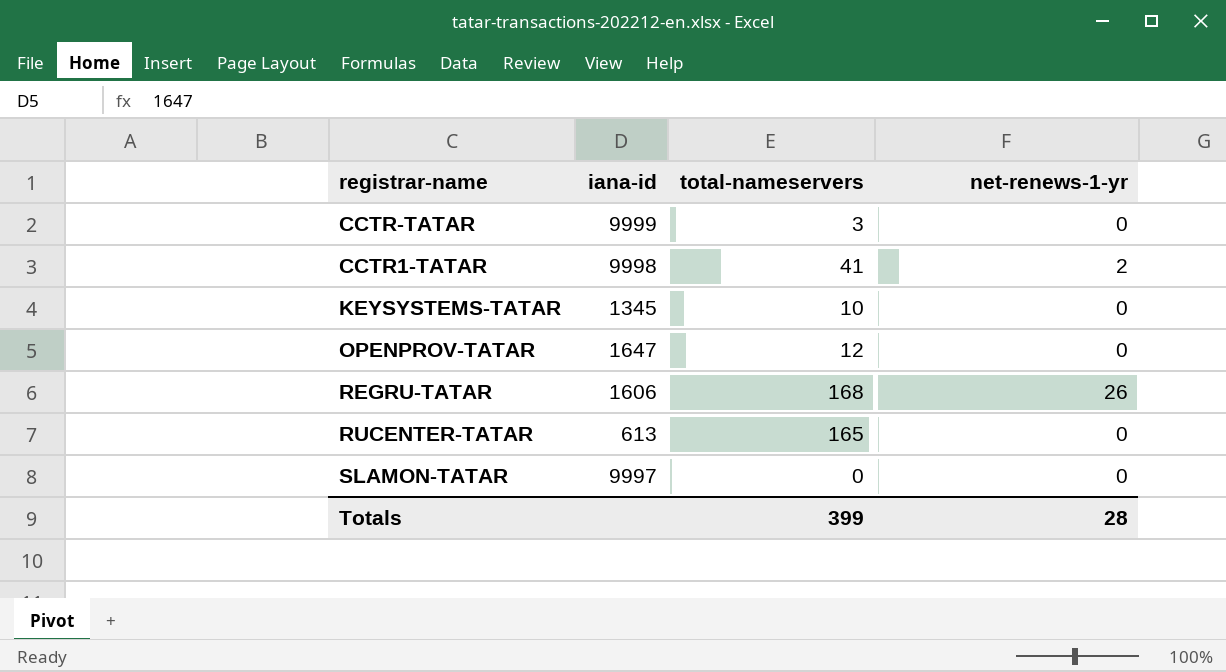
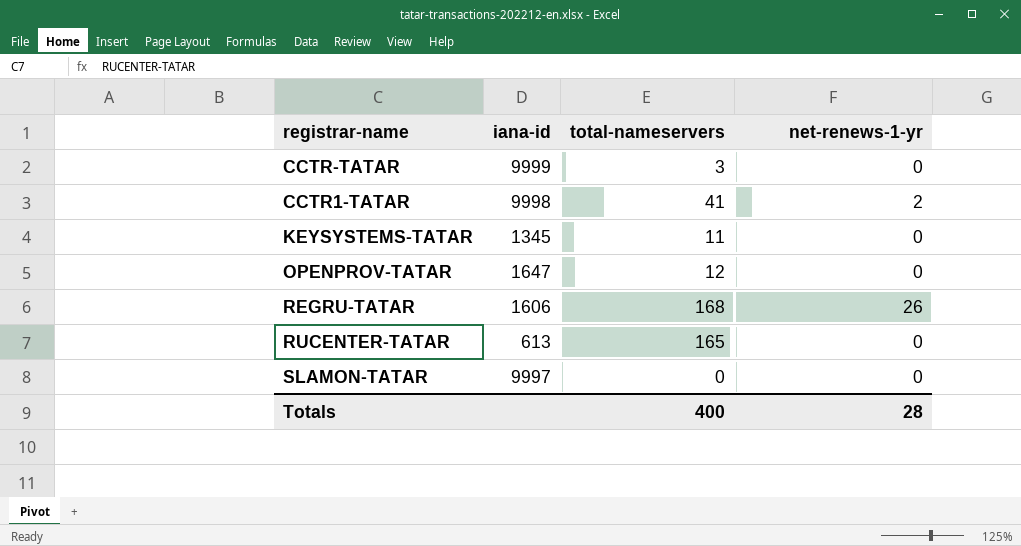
KEYSYSTEMS-TATAR | total-nameservers: 10 -> 11
Totals | total-nameservers: 399 -> 400

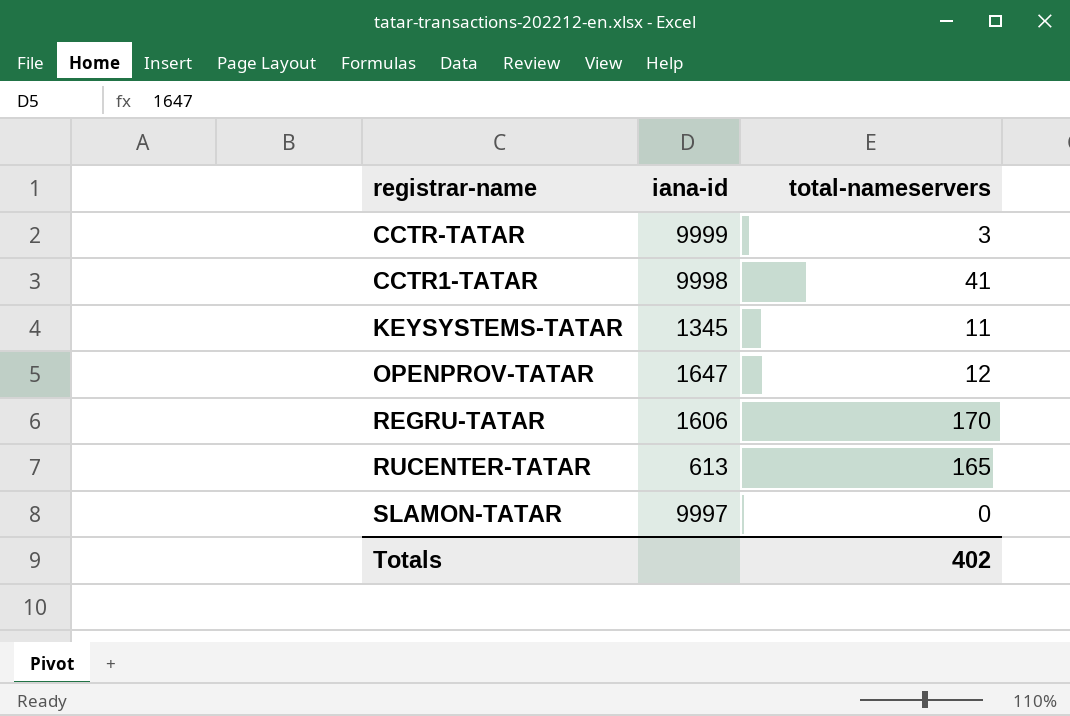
column net-renews-1-yr | position: 4 -> none
REGRU-TATAR | total-nameservers: 168 -> 170
Totals | total-nameservers: 400 -> 402

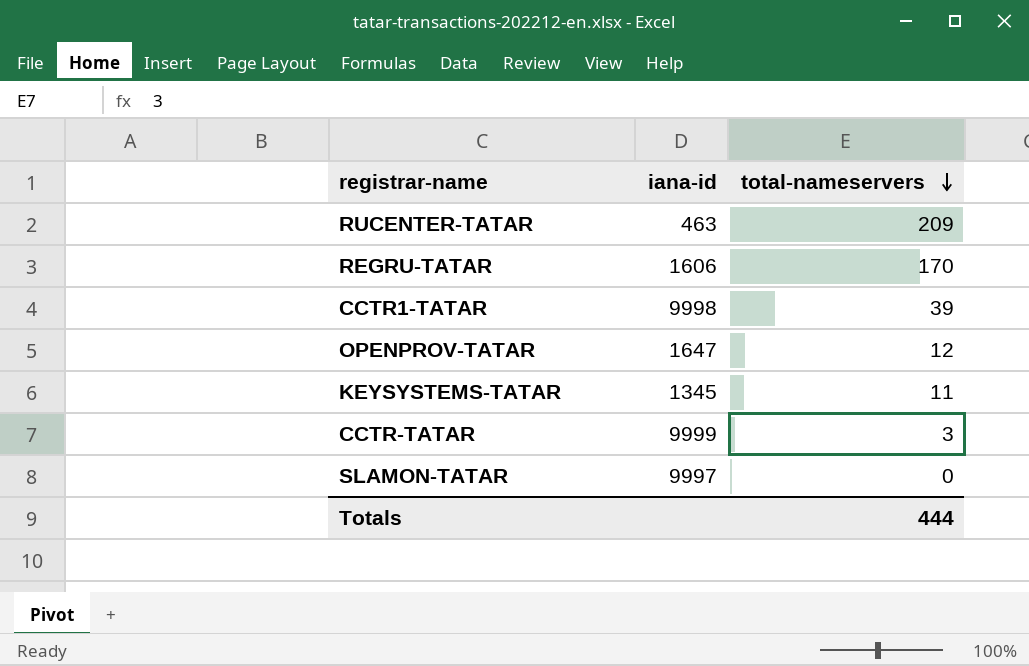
row order: none -> total-nameservers descending
RUCENTER-TATAR | iana-id: 613 -> 463
RUCENTER-TATAR | total-nameservers: 165 -> 209
CCTR1-TATAR | total-nameservers: 41 -> 39
Totals | total-nameservers: 402 -> 444

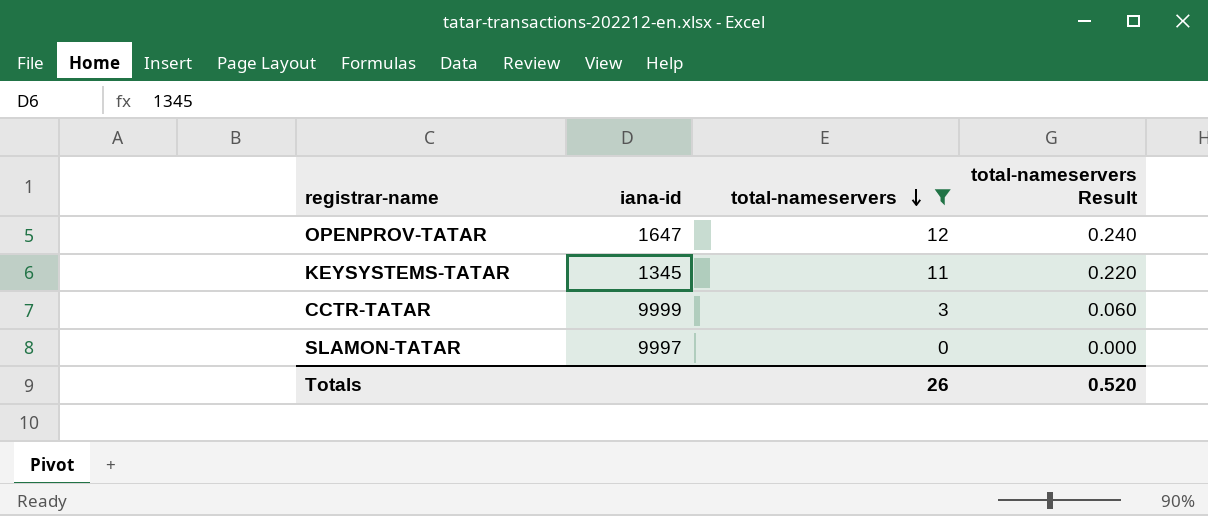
filter: none -> total-nameservers <= 12
column total-nameservers Result | formula: none -> [total-nameservers] * 0.02
Totals | total-nameservers: 444 -> 26

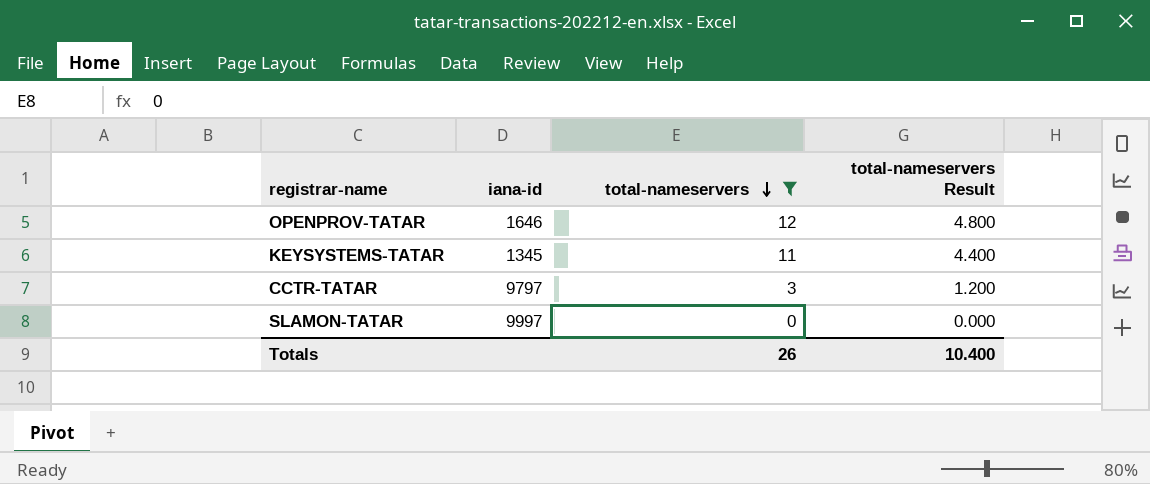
column total-nameservers Result | formula: [total-nameservers] * 0.02 -> [total-nameservers] * 0.4
OPENPROV-TATAR | iana-id: 1647 -> 1646
CCTR-TATAR | iana-id: 9999 -> 9797
Totals | total-nameservers Result: 0.520 -> 10.400

